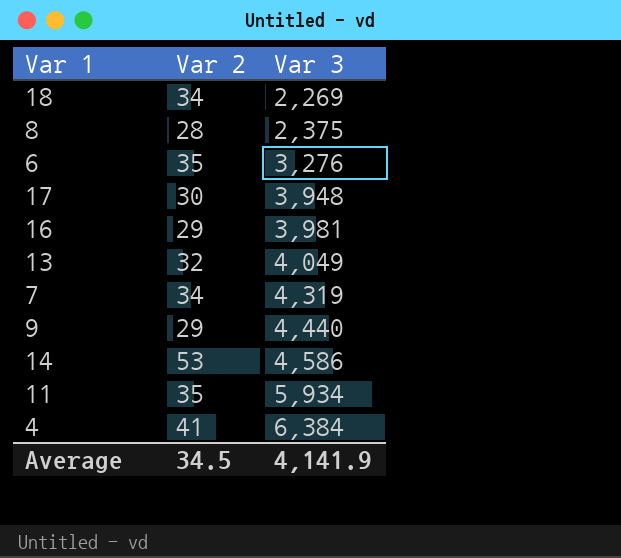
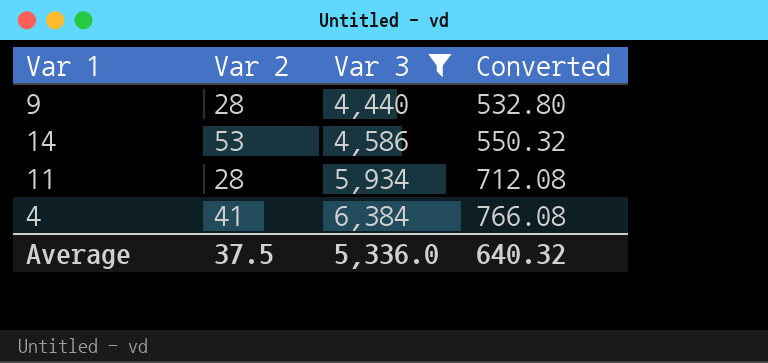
filter: none -> Var 3 >= 4,440
column Converted | formula: none -> [Var 3] * 0.12
9 | Var 2: 29 -> 28
11 | Var 2: 35 -> 28
Average | Var 2: 34.5 -> 37.5
Average | Var 3: 4,141.9 -> 5,336.0

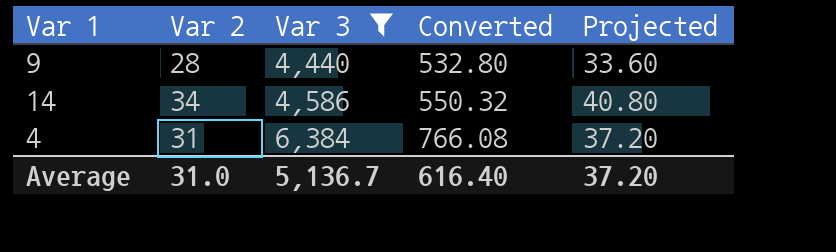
column Projected | formula: none -> [Var 2] * 1.2
row 11: 28 | 5,934 | 712.08 -> none
14 | Var 2: 53 -> 34
4 | Var 2: 41 -> 31
Average | Var 2: 37.5 -> 31.0
Average | Var 3: 5,336.0 -> 5,136.7
Average | Converted: 640.32 -> 616.40

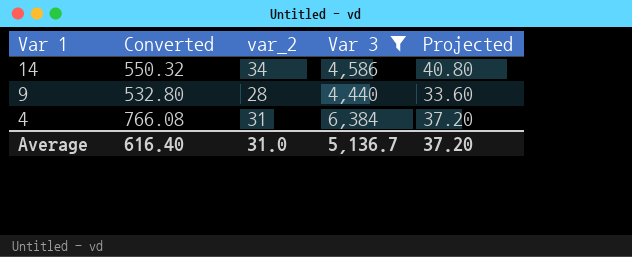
row order: Var 3 ascending -> Var 1 descending
column Converted | position: 4 -> 2
column name: Var 2 -> var_2

